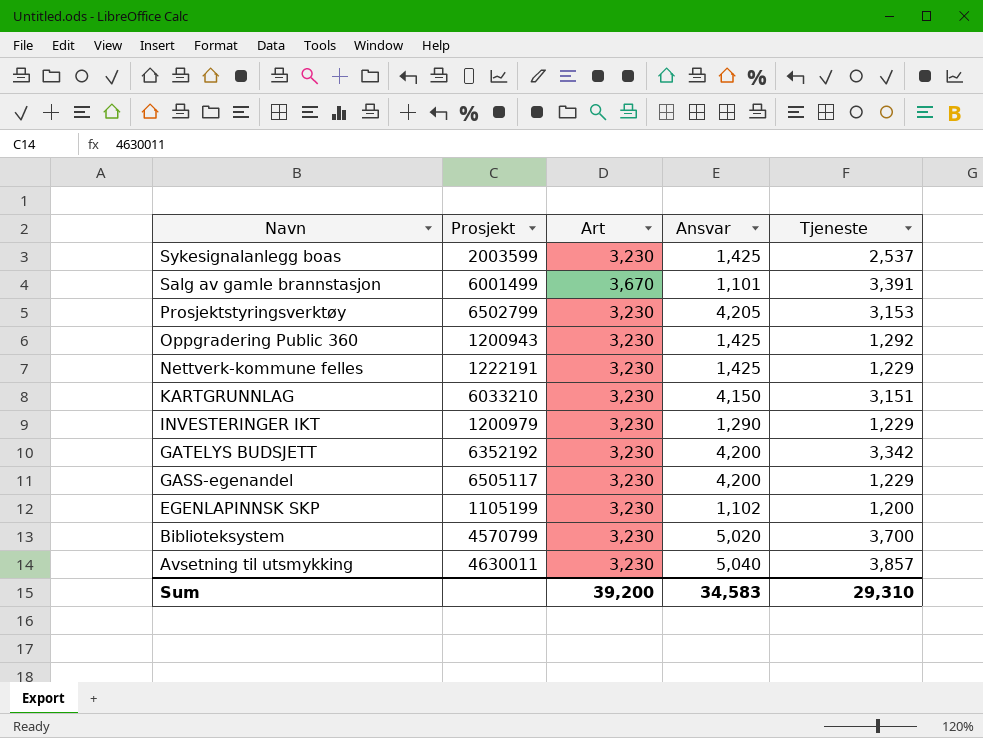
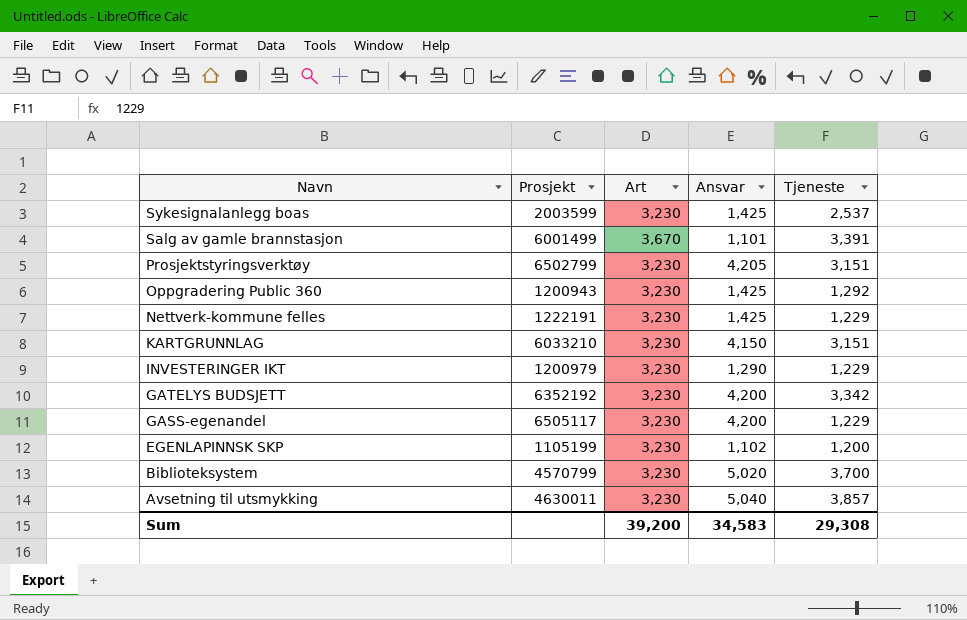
Prosjektstyringsverktøy | Tjeneste: 3,153 -> 3,151
Sum | Tjeneste: 29,310 -> 29,308

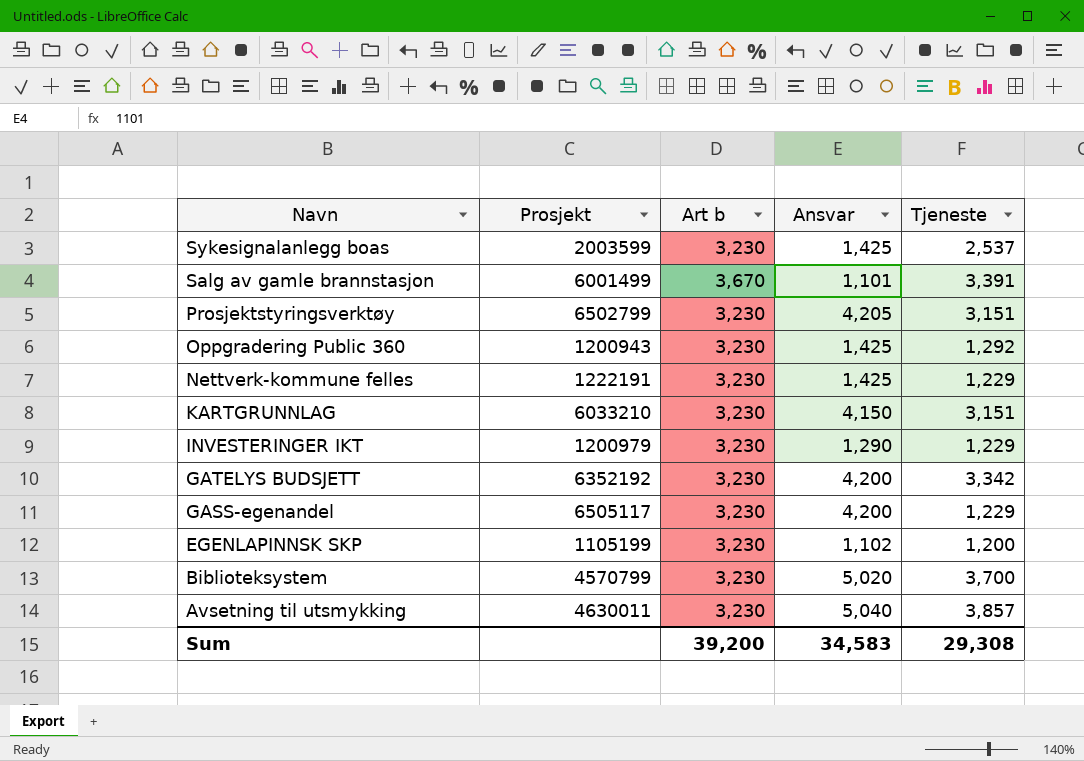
column name: Art -> Art b

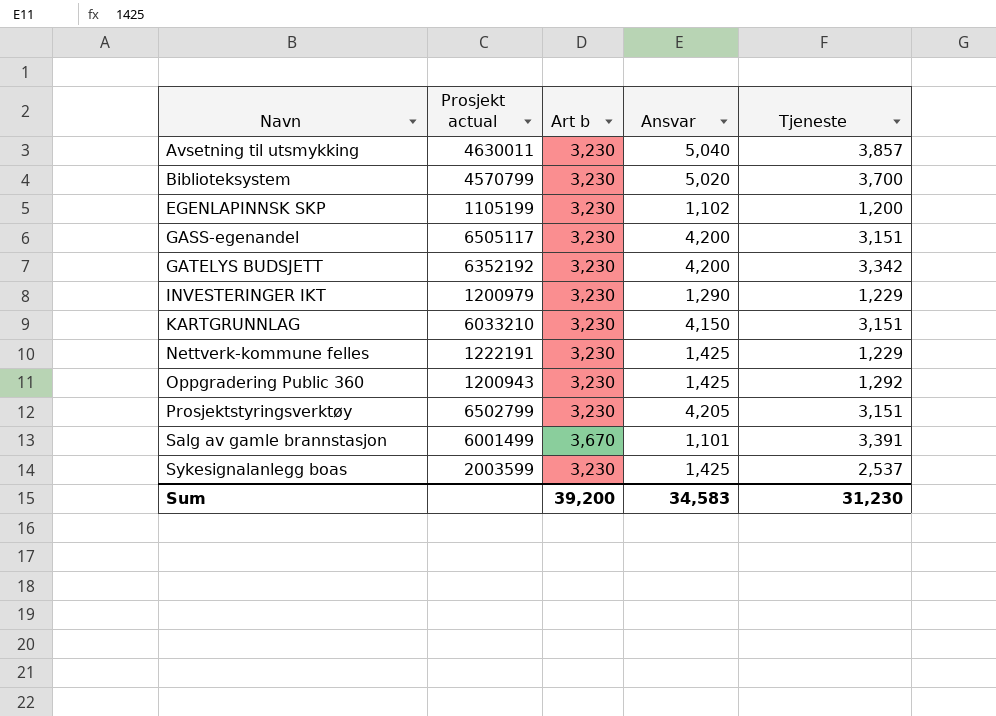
row order: Navn descending -> Navn ascending
column name: Prosjekt -> Prosjekt actual
GASS-egenandel | Tjeneste: 1,229 -> 3,151
Sum | Tjeneste: 29,308 -> 31,230

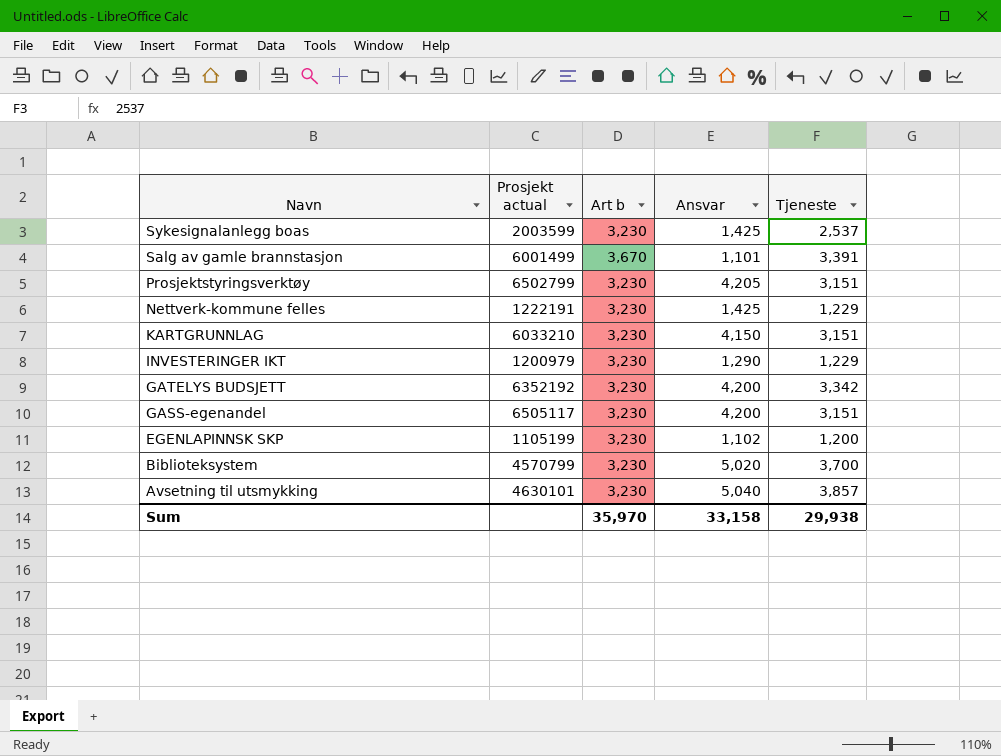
row order: Navn ascending -> Navn descending
row Oppgradering Public 360: 1200943 | 3,230 | 1,425 | 1,292 -> none
Avsetning til utsmykking | Prosjekt actual: 4630011 -> 4630101
Sum | Art b: 39,200 -> 35,970
Sum | Ansvar: 34,583 -> 33,158
Sum | Tjeneste: 31,230 -> 29,938

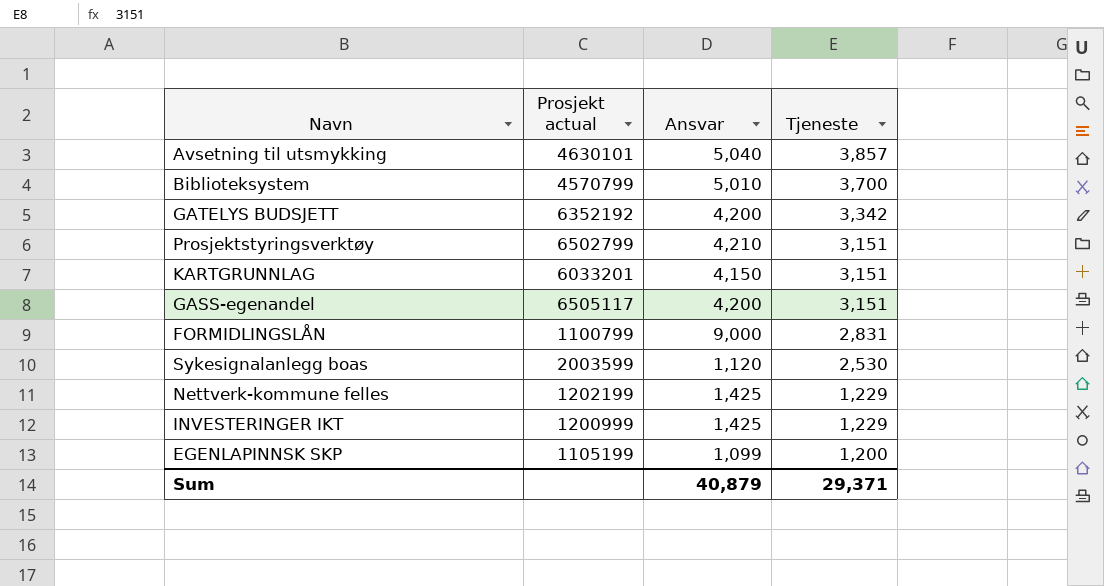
row order: Navn descending -> Tjeneste descending
column Art b | position: 3 -> none
row Salg av gamle brannstasjon: 6001499 | 3,670 | 1,101 | 3,391 -> none
Biblioteksystem | Ansvar: 5,020 -> 5,010
Prosjektstyringsverktøy | Ansvar: 4,205 -> 4,210
KARTGRUNNLAG | Prosjekt actual: 6033210 -> 6033201
row FORMIDLINGSLÅN: none -> 1100799 | 9,000 | 2,831
Sykesignalanlegg boas | Ansvar: 1,425 -> 1,120
Sykesignalanlegg boas | Tjeneste: 2,537 -> 2,530
Nettverk-kommune felles | Prosjekt actual: 1222191 -> 1202199
INVESTERINGER IKT | Prosjekt actual: 1200979 -> 1200999
INVESTERINGER IKT | Ansvar: 1,290 -> 1,425
EGENLAPINNSK SKP | Ansvar: 1,102 -> 1,099
Sum | Ansvar: 33,158 -> 40,879
Sum | Tjeneste: 29,938 -> 29,371

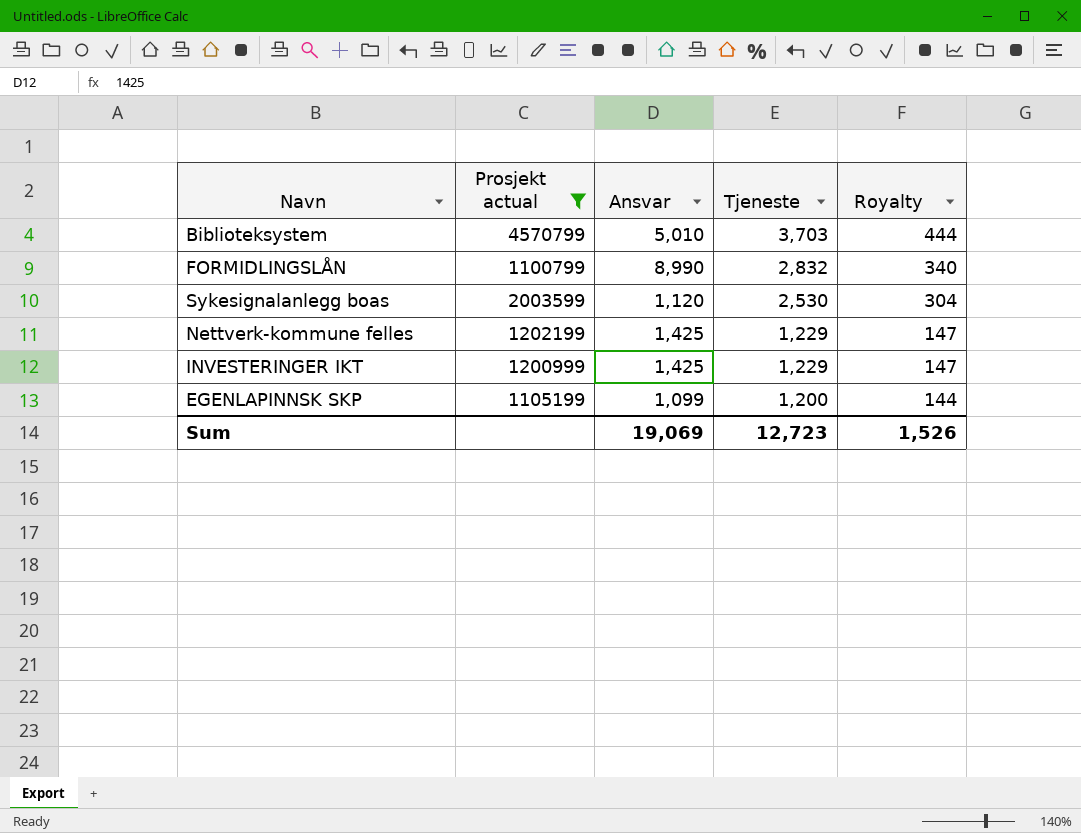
filter: none -> Prosjekt actual <= 4570799
column Royalty | formula: none -> [Tjeneste] * 0.12
Biblioteksystem | Tjeneste: 3,700 -> 3,703
FORMIDLINGSLÅN | Ansvar: 9,000 -> 8,990
FORMIDLINGSLÅN | Tjeneste: 2,831 -> 2,832
Sum | Ansvar: 40,879 -> 19,069
Sum | Tjeneste: 29,371 -> 12,723

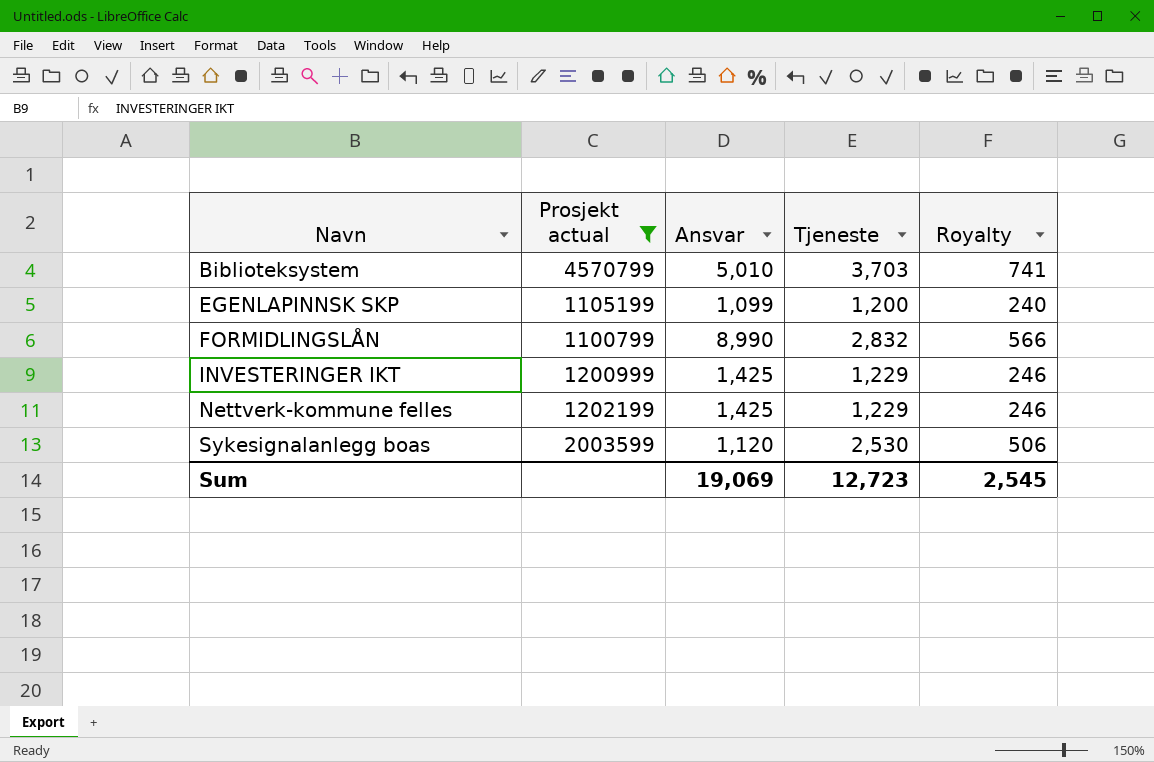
row order: Tjeneste descending -> Navn ascending
column Royalty | formula: [Tjeneste] * 0.12 -> [Tjeneste] * 0.2
Sum | Royalty: 1,526 -> 2,545

